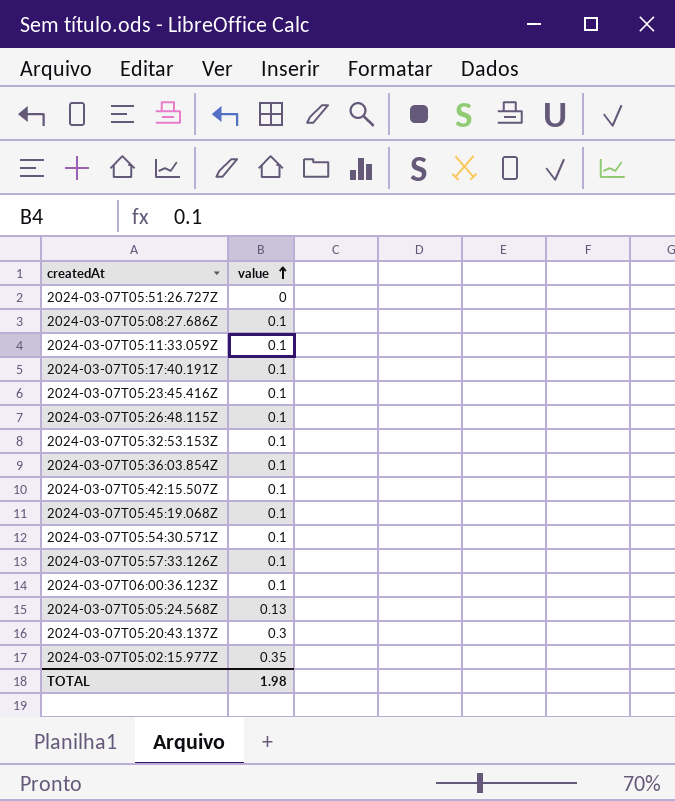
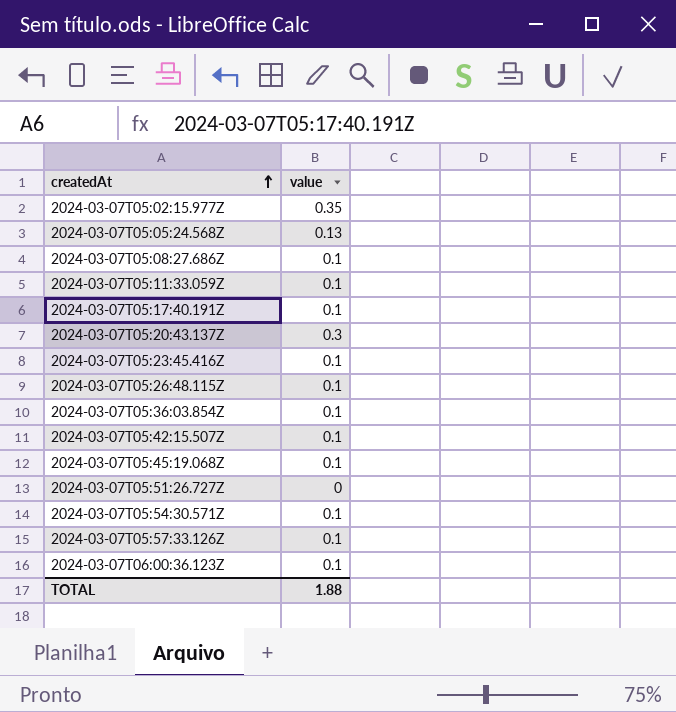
row order: value ascending -> createdAt ascending
row 2024-03-07T05:32:53.153Z: 0.1 -> none
TOTAL | value: 1.98 -> 1.88

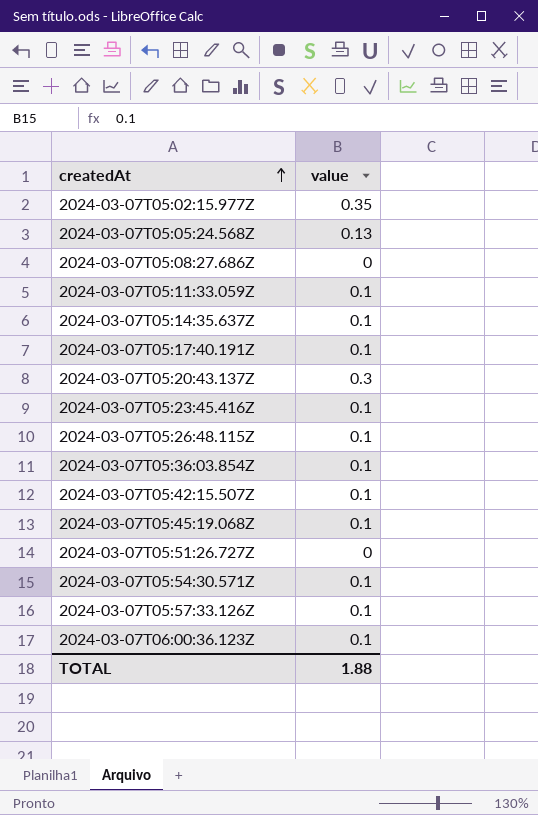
2024-03-07T05:08:27.686Z | value: 0.1 -> 0
row 2024-03-07T05:14:35.637Z: none -> 0.1

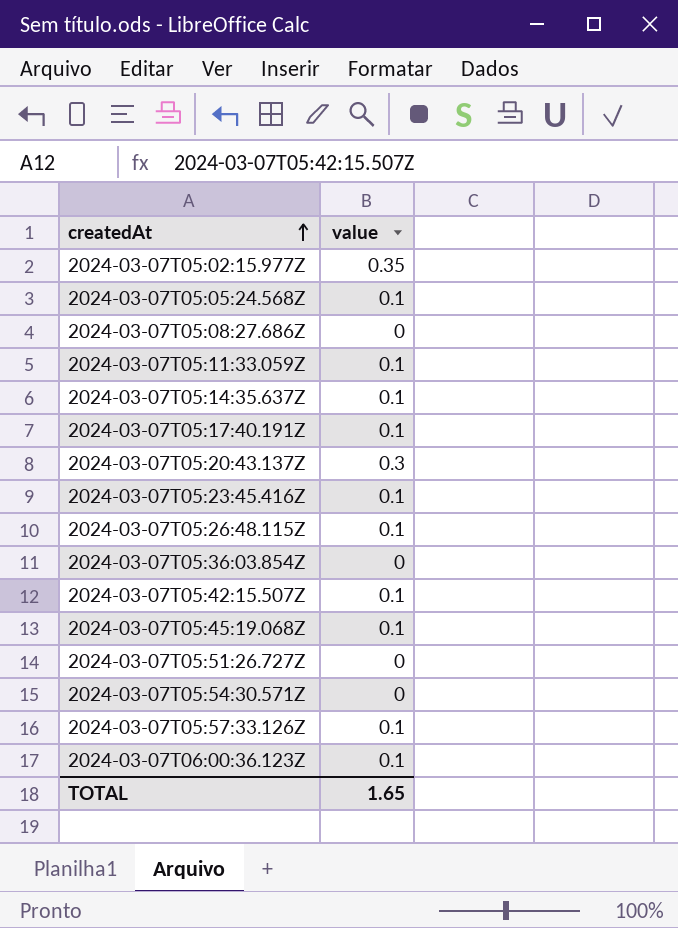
2024-03-07T05:05:24.568Z | value: 0.13 -> 0.1
2024-03-07T05:36:03.854Z | value: 0.1 -> 0
2024-03-07T05:54:30.571Z | value: 0.1 -> 0
TOTAL | value: 1.88 -> 1.65

